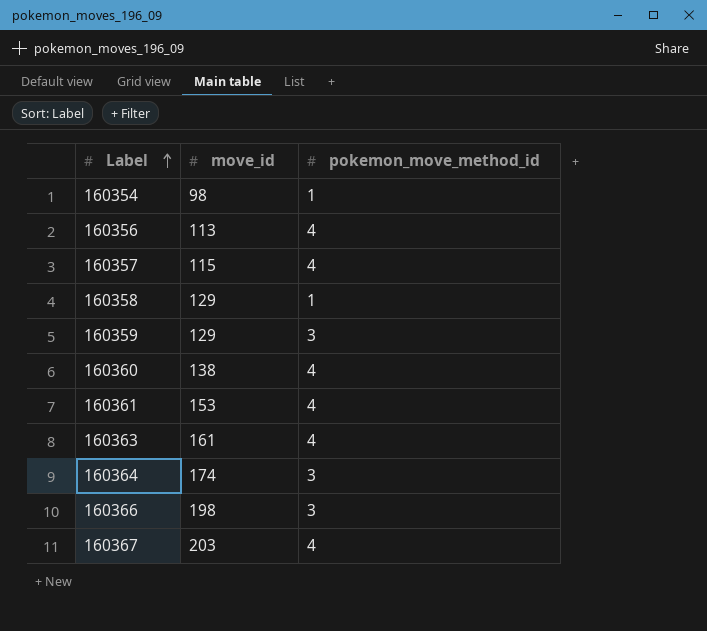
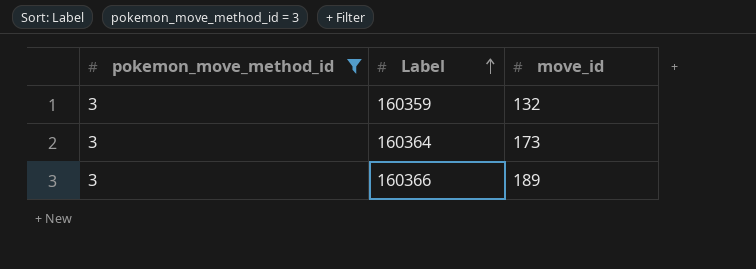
filter: none -> pokemon_move_method_id = 3
column pokemon_move_method_id | position: 3 -> 1
160359 | move_id: 129 -> 132
160364 | move_id: 174 -> 173
160366 | move_id: 198 -> 189

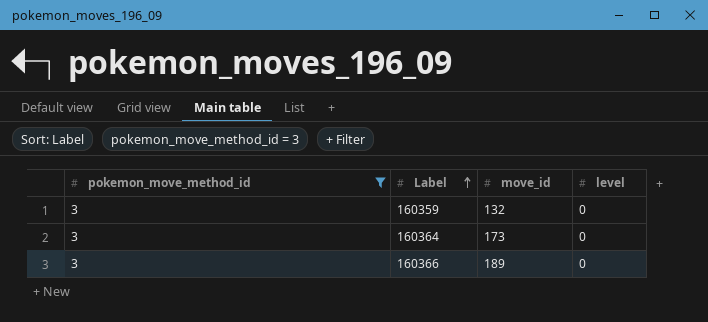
column level | position: none -> 4

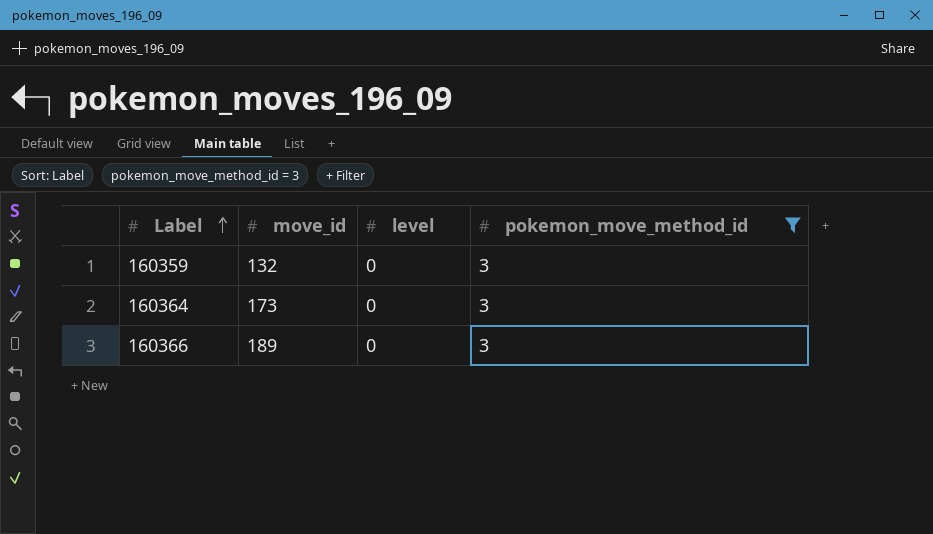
column pokemon_move_method_id | position: 1 -> 4

